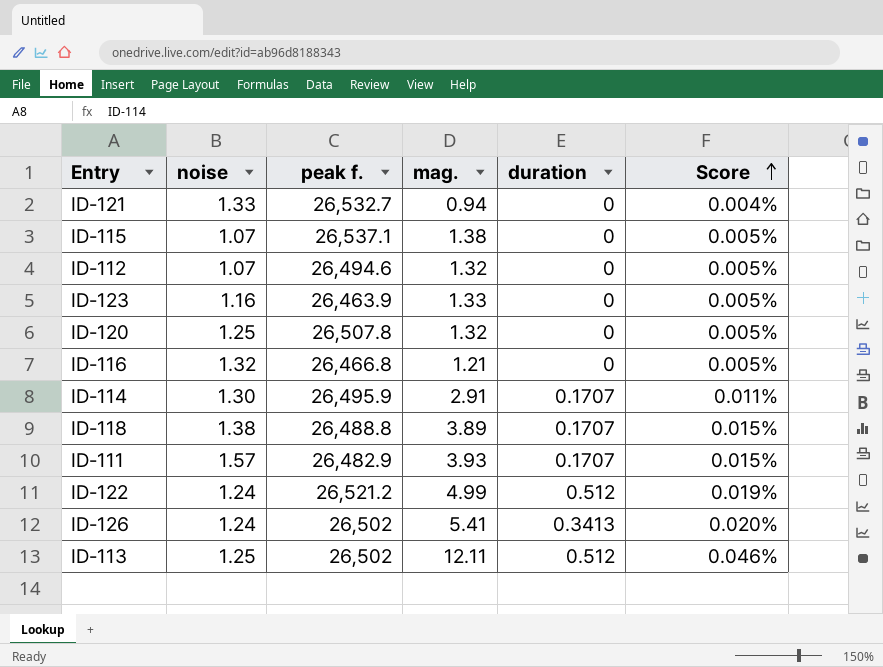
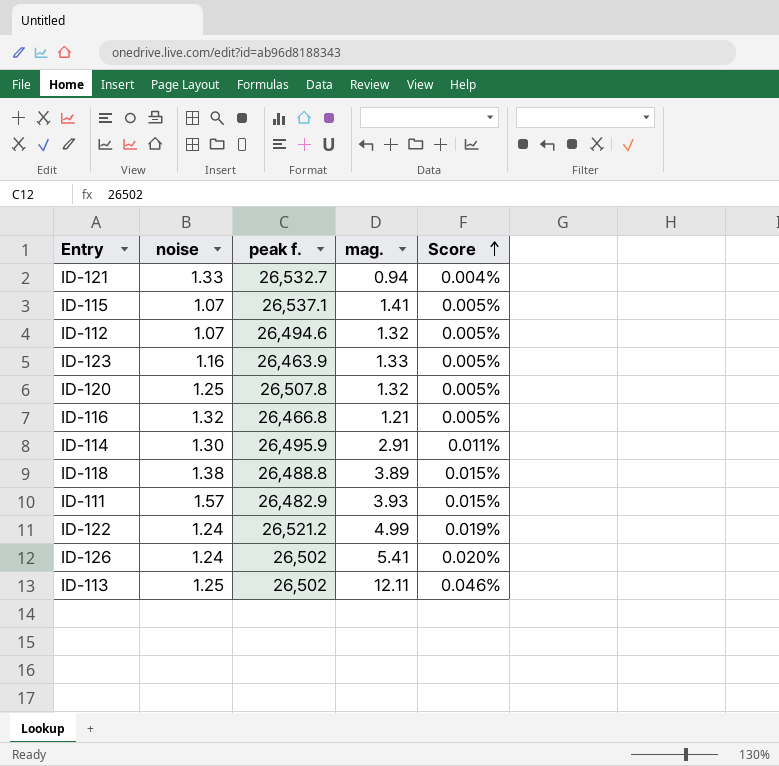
column duration | position: 5 -> none
ID-115 | mag.: 1.38 -> 1.41

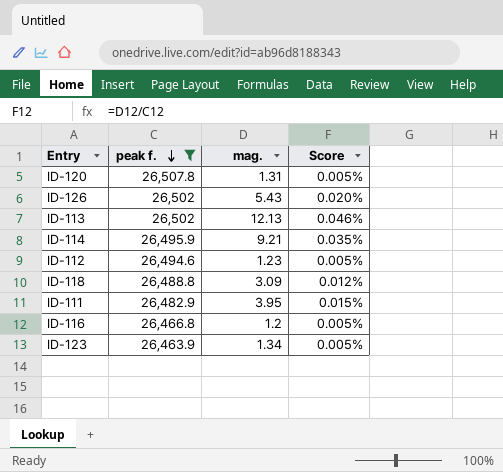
filter: none -> peak f. <= 26,507.8
row order: Score ascending -> peak f. descending
column noise | position: 2 -> none
ID-120 | mag.: 1.32 -> 1.31
ID-126 | mag.: 5.41 -> 5.43
ID-113 | mag.: 12.11 -> 12.13
ID-114 | mag.: 2.91 -> 9.21
ID-114 | Score: 0.011% -> 0.035%
ID-112 | mag.: 1.32 -> 1.23
ID-118 | mag.: 3.89 -> 3.09
ID-118 | Score: 0.015% -> 0.012%
ID-111 | mag.: 3.93 -> 3.95
ID-116 | mag.: 1.21 -> 1.2
ID-123 | mag.: 1.33 -> 1.34

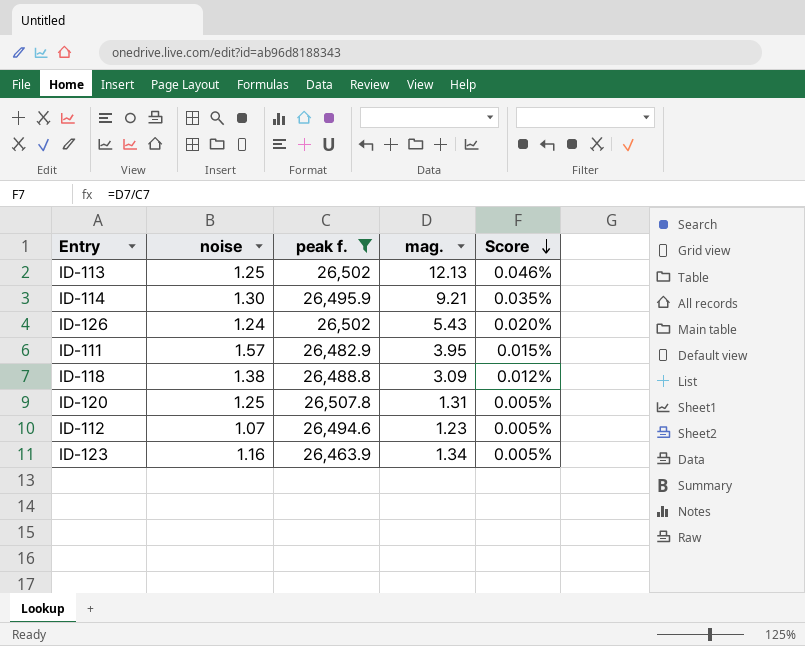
row order: peak f. descending -> Score descending
column noise | position: none -> 2
row ID-116: 26,466.8 | 1.2 | 0.005% -> none

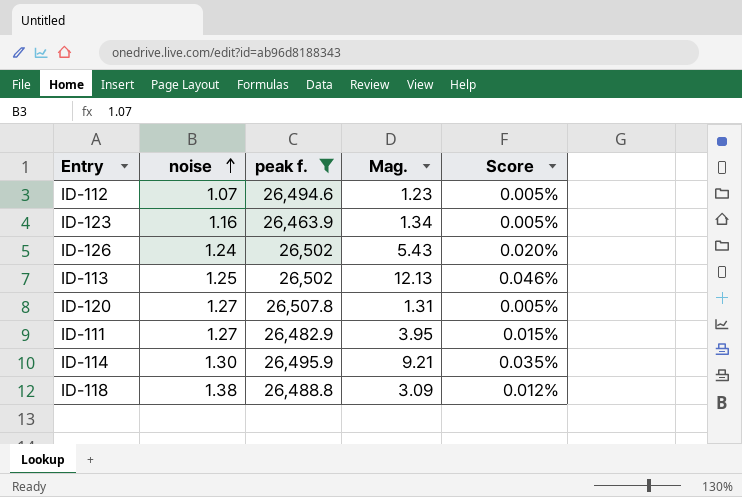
row order: Score descending -> noise ascending
column name: mag. -> Mag.
ID-120 | noise: 1.25 -> 1.27
ID-111 | noise: 1.57 -> 1.27

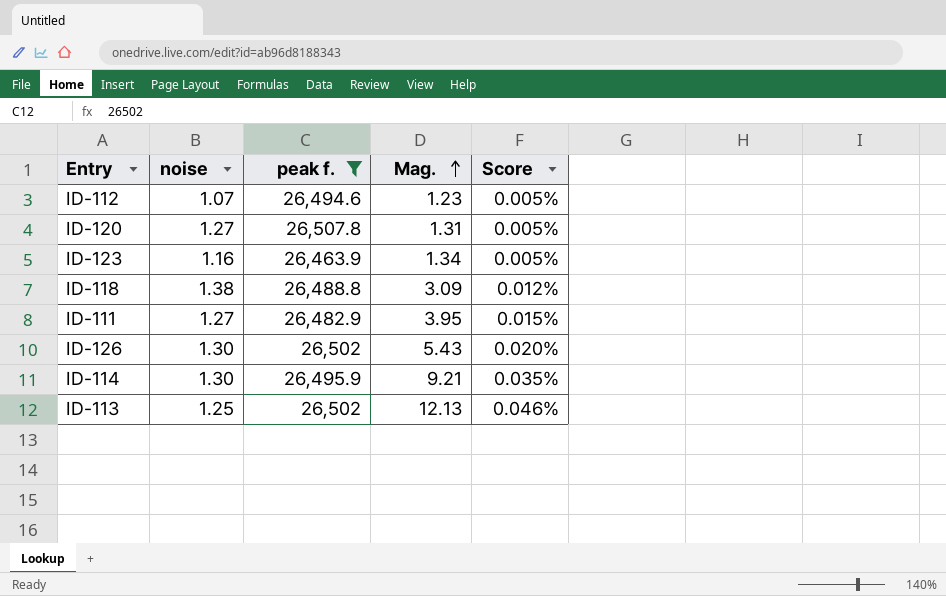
row order: noise ascending -> Mag. ascending
ID-126 | noise: 1.24 -> 1.30

